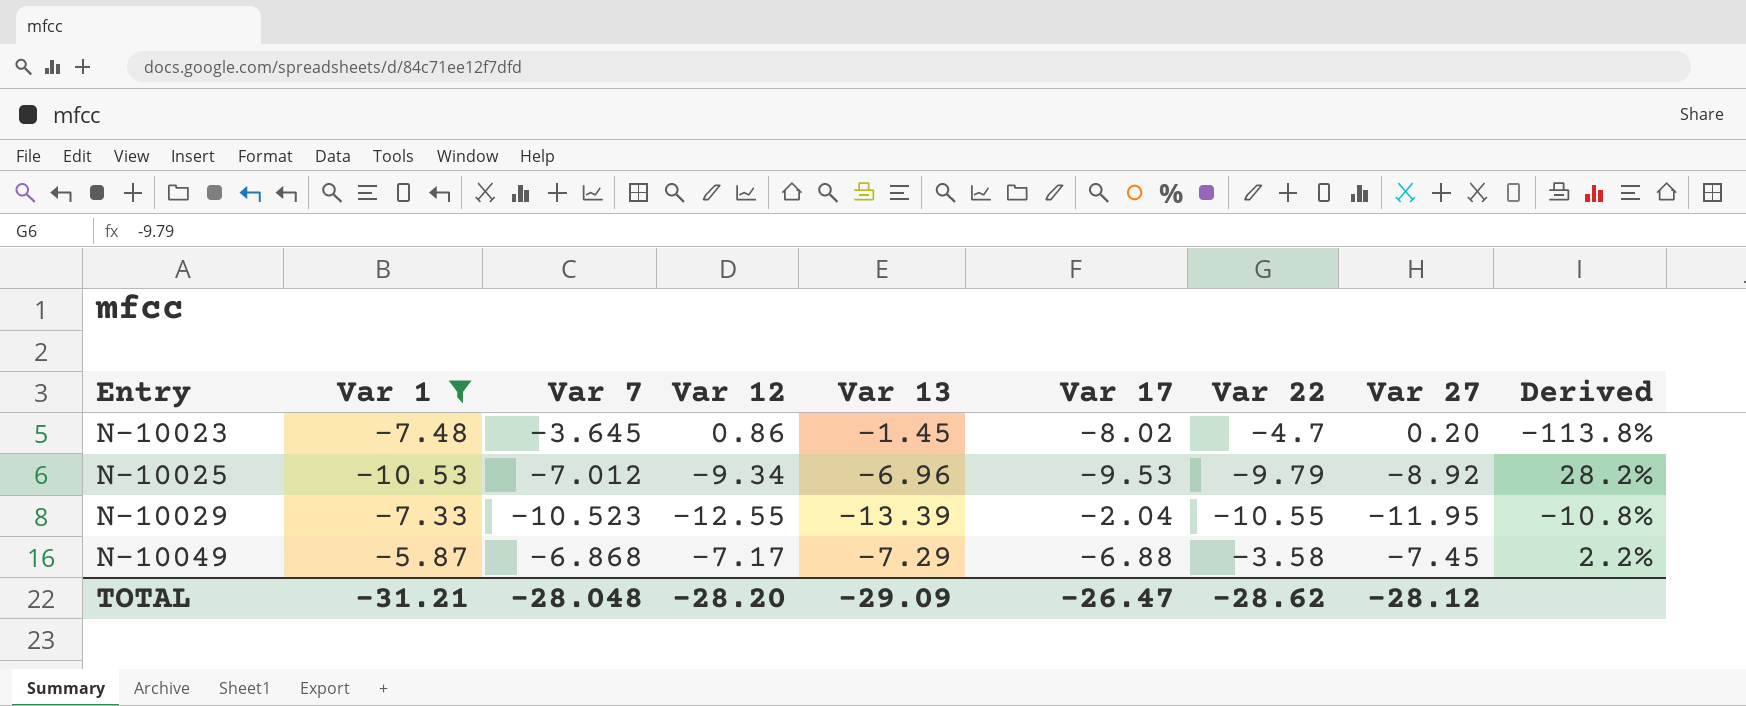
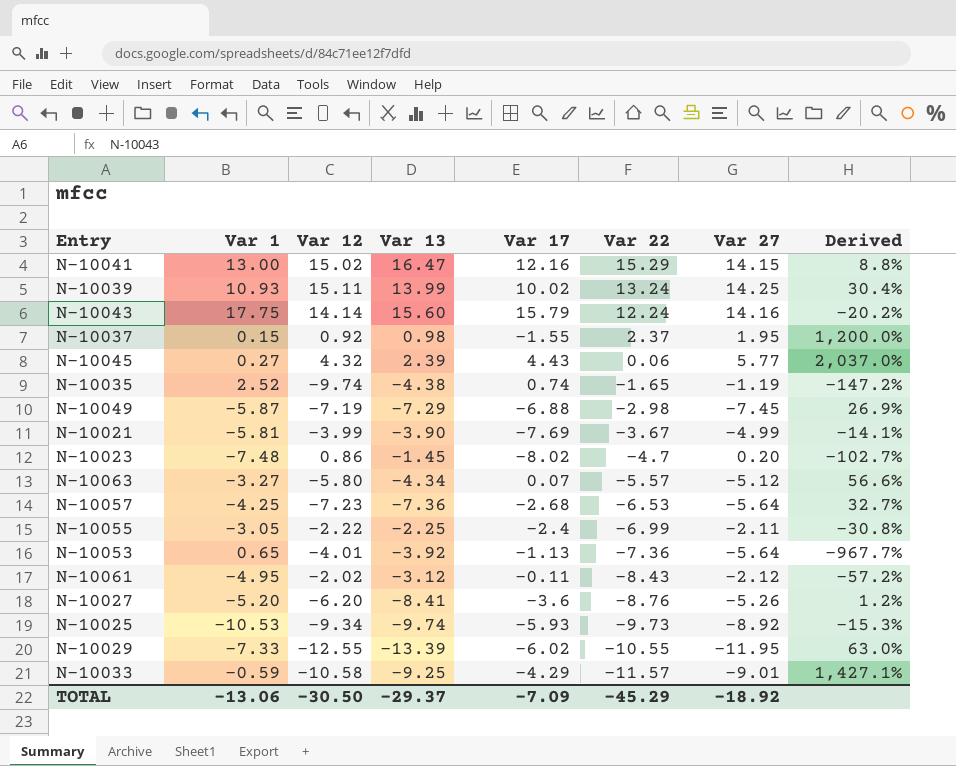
filter: Var 1 <= -5.87 -> none
row order: Entry ascending -> Var 22 descending
column Var 7 | position: 3 -> none
column Derived | formula: ([Var 27] - [Var 13]) / [Var 13] -> ([Var 27] - [Var 1]) / [Var 1]
N-10049 | Var 12: -7.17 -> -7.19
N-10049 | Var 22: -3.58 -> -2.98
N-10025 | Var 13: -6.96 -> -9.74
N-10025 | Var 17: -9.53 -> -5.93
N-10025 | Var 22: -9.79 -> -9.73
N-10029 | Var 17: -2.04 -> -6.02
TOTAL | Var 1: -31.21 -> -13.06
TOTAL | Var 12: -28.20 -> -30.50
TOTAL | Var 13: -29.09 -> -29.37
TOTAL | Var 17: -26.47 -> -7.09
TOTAL | Var 22: -28.62 -> -45.29
TOTAL | Var 27: -28.12 -> -18.92

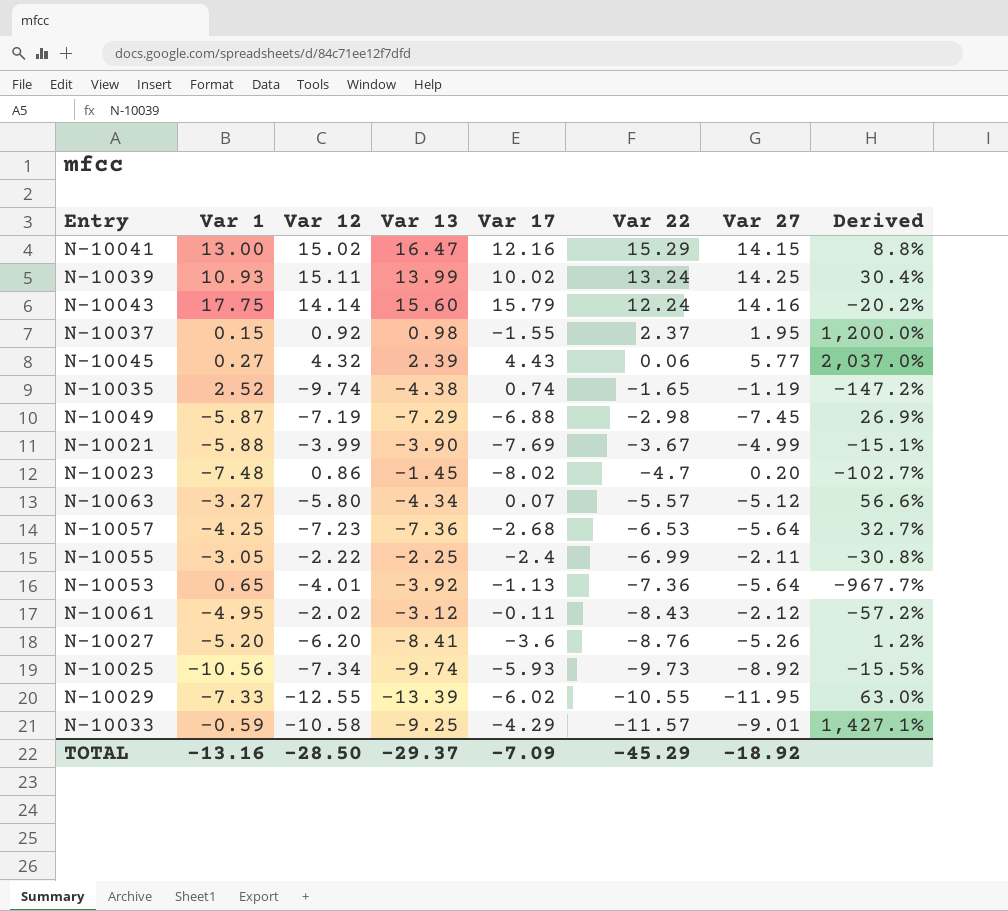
N-10021 | Var 1: -5.81 -> -5.88
N-10021 | Derived: -14.1% -> -15.1%
N-10025 | Var 1: -10.53 -> -10.56
N-10025 | Var 12: -9.34 -> -7.34
N-10025 | Derived: -15.3% -> -15.5%
TOTAL | Var 1: -13.06 -> -13.16
TOTAL | Var 12: -30.50 -> -28.50

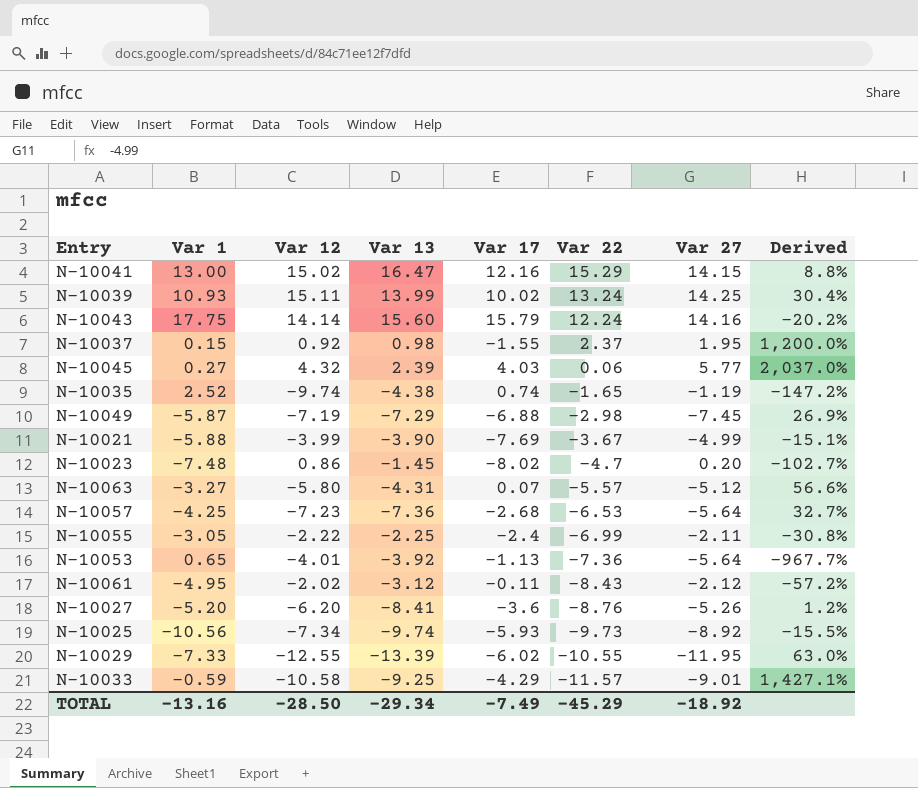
N-10045 | Var 17: 4.43 -> 4.03
N-10063 | Var 13: -4.34 -> -4.31
TOTAL | Var 13: -29.37 -> -29.34
TOTAL | Var 17: -7.09 -> -7.49

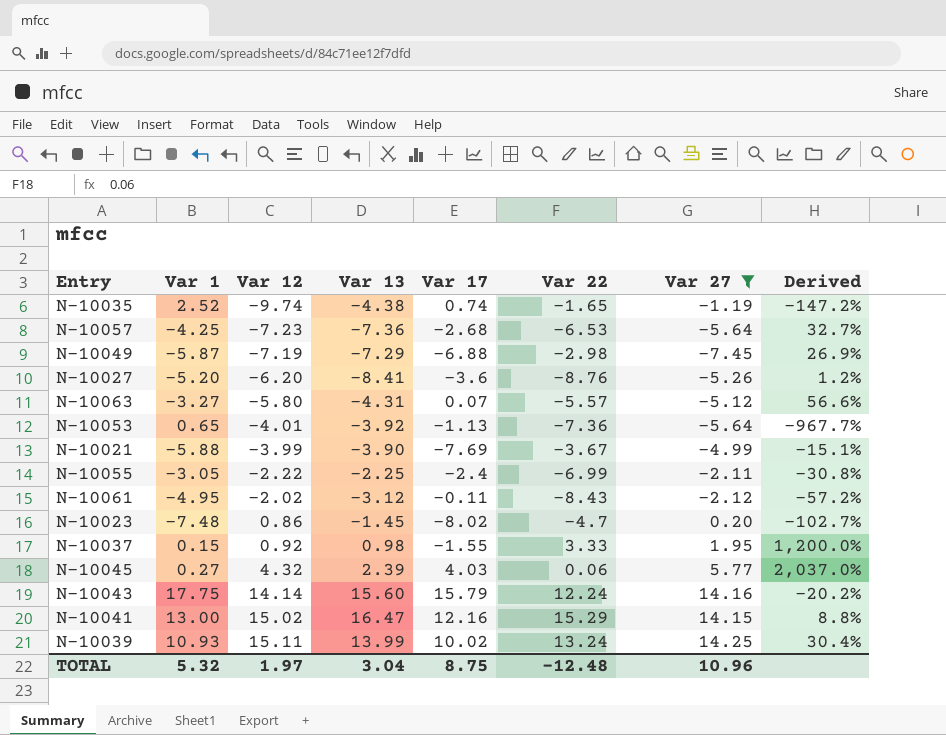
filter: none -> Var 27 >= -7.45
row order: Var 22 descending -> Var 12 ascending
N-10037 | Var 22: 2.37 -> 3.33
TOTAL | Var 1: -13.16 -> 5.32
TOTAL | Var 12: -28.50 -> 1.97
TOTAL | Var 13: -29.34 -> 3.04
TOTAL | Var 17: -7.49 -> 8.75
TOTAL | Var 22: -45.29 -> -12.48
TOTAL | Var 27: -18.92 -> 10.96

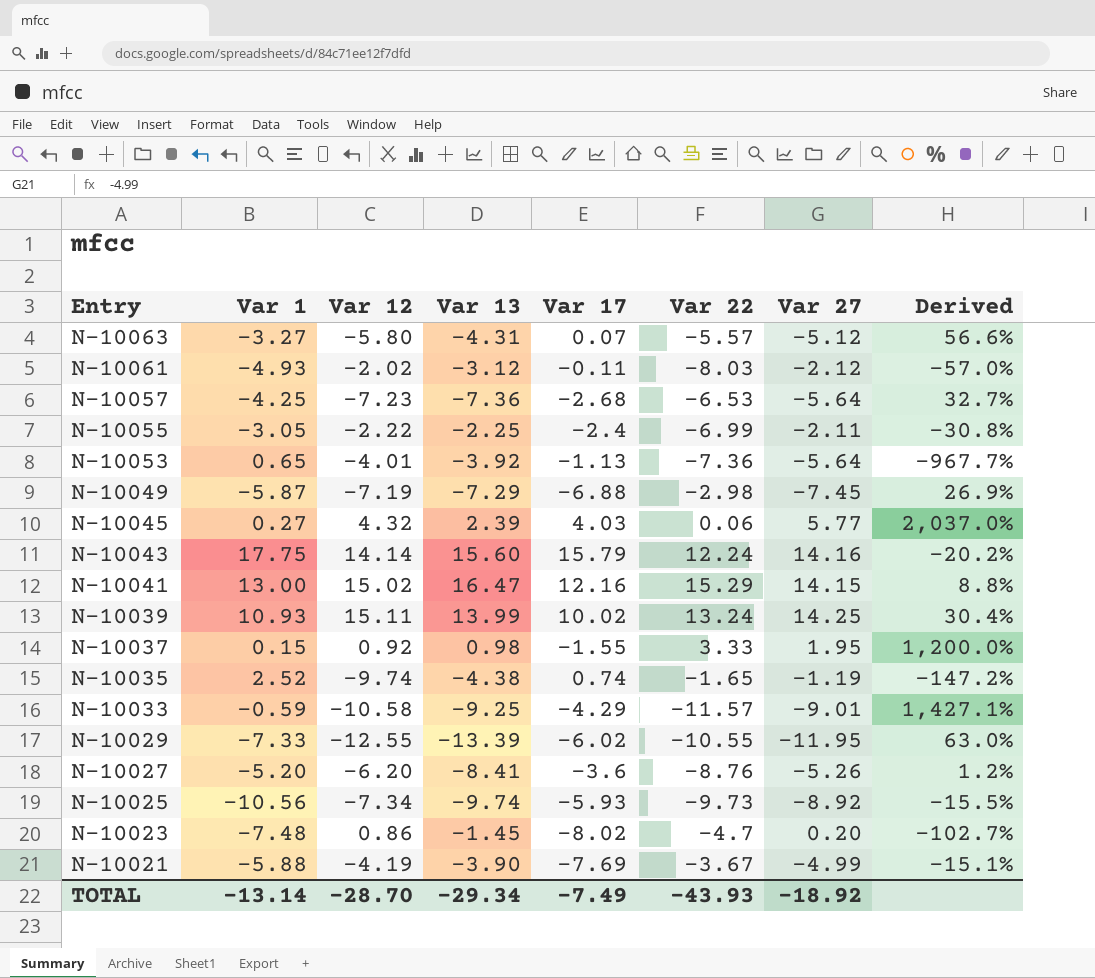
filter: Var 27 >= -7.45 -> none
row order: Var 12 ascending -> Entry descending
N-10061 | Var 1: -4.95 -> -4.93
N-10061 | Var 22: -8.43 -> -8.03
N-10061 | Derived: -57.2% -> -57.0%
N-10021 | Var 12: -3.99 -> -4.19
TOTAL | Var 1: 5.32 -> -13.14
TOTAL | Var 12: 1.97 -> -28.70
TOTAL | Var 13: 3.04 -> -29.34
TOTAL | Var 17: 8.75 -> -7.49
TOTAL | Var 22: -12.48 -> -43.93
TOTAL | Var 27: 10.96 -> -18.92

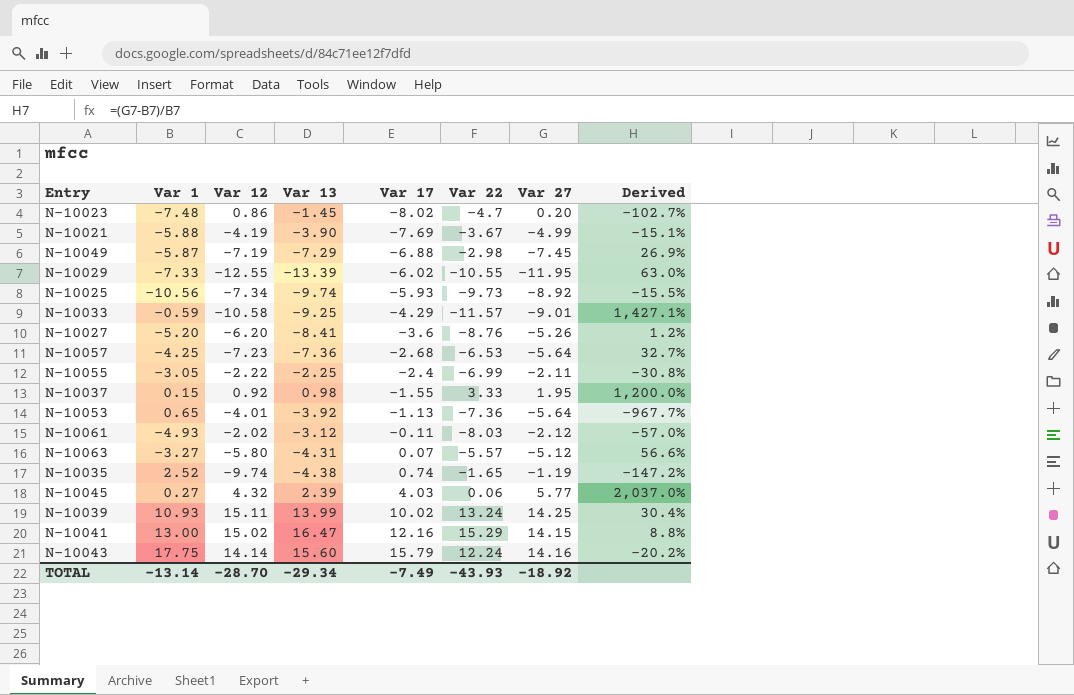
row order: Entry descending -> Var 17 ascending

